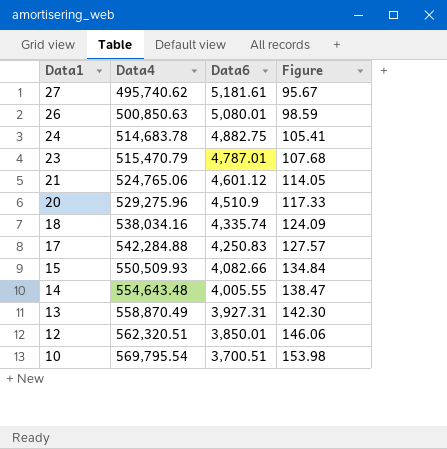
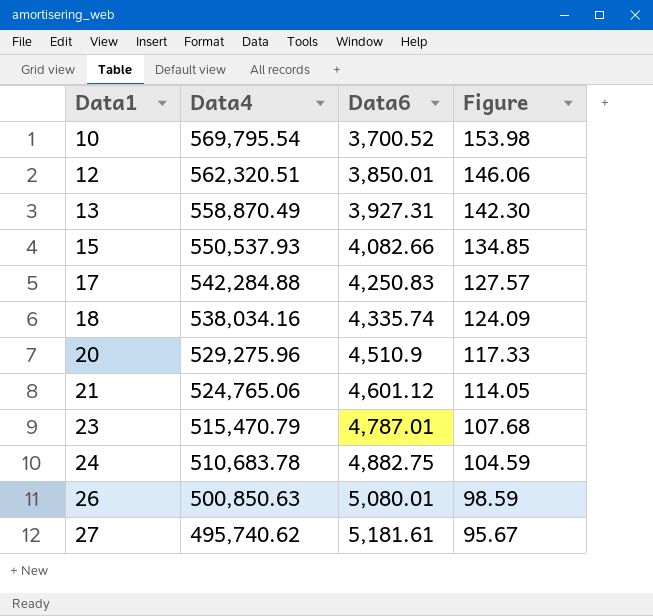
row order: Data1 descending -> Data1 ascending
row 14: 554,643.48 | 4,005.55 | 138.47 -> none
10 | Data6: 3,700.51 -> 3,700.52
15 | Data4: 550,509.93 -> 550,537.93
15 | Figure: 134.84 -> 134.85
24 | Data4: 514,683.78 -> 510,683.78
24 | Figure: 105.41 -> 104.59

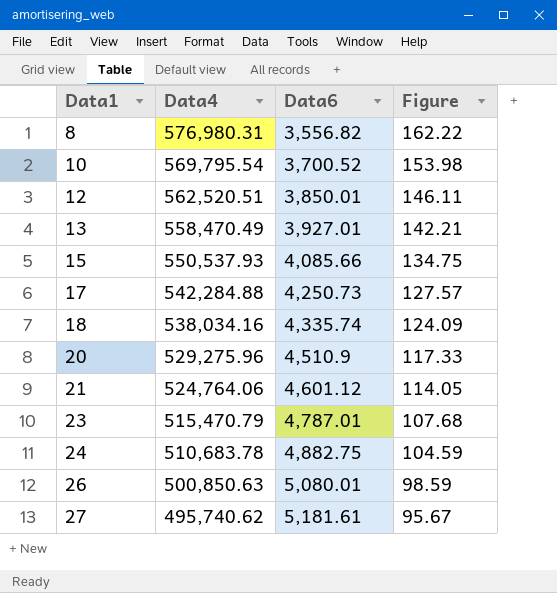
row 8: none -> 576,980.31 | 3,556.82 | 162.22
12 | Data4: 562,320.51 -> 562,520.51
12 | Figure: 146.06 -> 146.11
13 | Data4: 558,870.49 -> 558,470.49
13 | Data6: 3,927.31 -> 3,927.01
13 | Figure: 142.30 -> 142.21
15 | Data6: 4,082.66 -> 4,085.66
15 | Figure: 134.85 -> 134.75
17 | Data6: 4,250.83 -> 4,250.73
21 | Data4: 524,765.06 -> 524,764.06

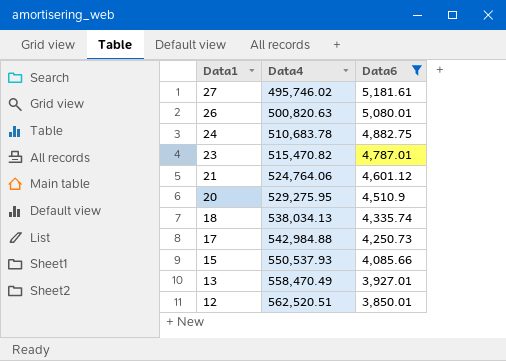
filter: none -> Data6 >= 3,850.01
row order: Data1 ascending -> Data1 descending
column Figure | formula: [Data4] / [Data6] -> none
27 | Data4: 495,740.62 -> 495,746.02
26 | Data4: 500,850.63 -> 500,820.63
23 | Data4: 515,470.79 -> 515,470.82
20 | Data4: 529,275.96 -> 529,275.95
18 | Data4: 538,034.16 -> 538,034.13
17 | Data4: 542,284.88 -> 542,984.88

